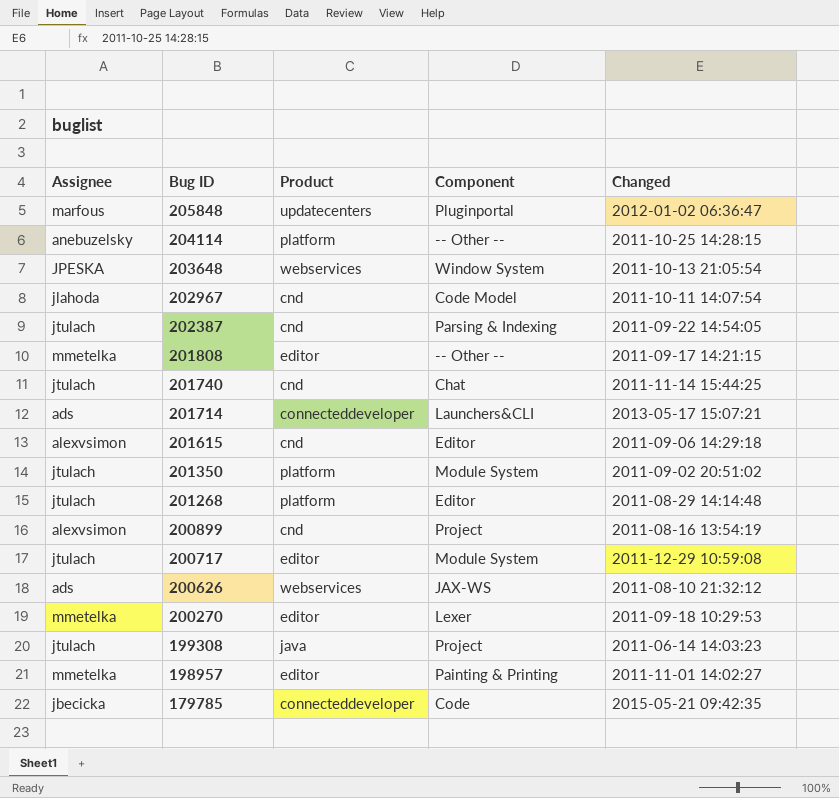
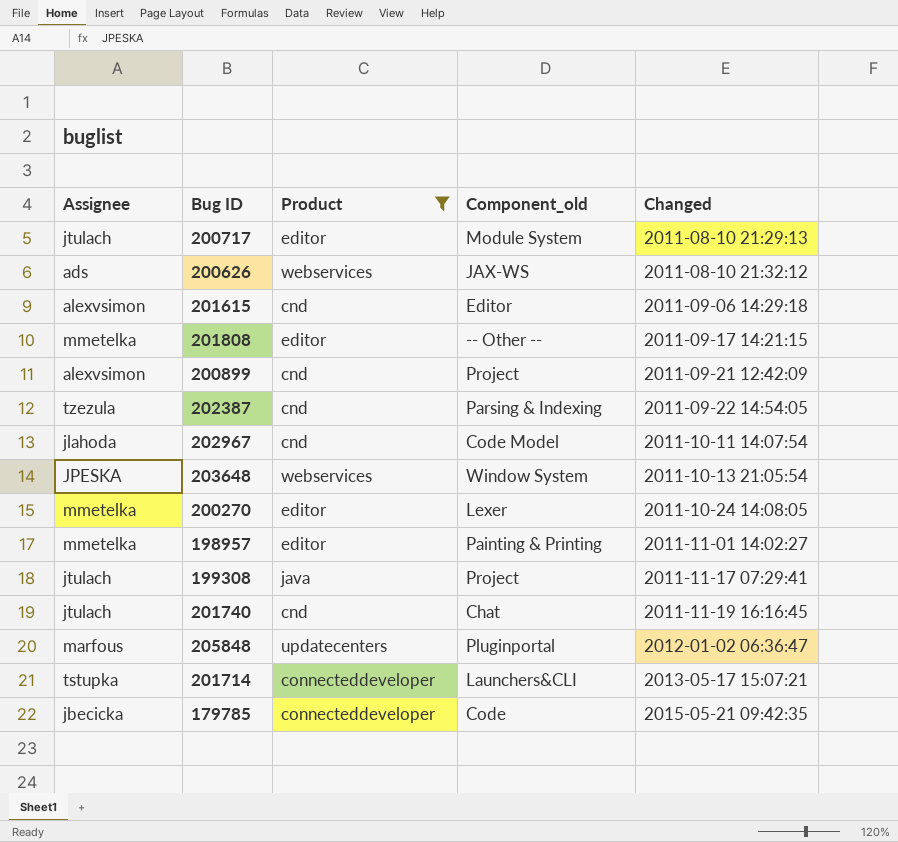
filter: none -> Product != platform
row order: Bug ID descending -> Changed ascending
column name: Component -> Component_old
200717 | Changed: 2011-12-29 10:59:08 -> 2011-08-10 21:29:13
200899 | Changed: 2011-08-16 13:54:19 -> 2011-09-21 12:42:09
202387 | Assignee: jtulach -> tzezula
200270 | Changed: 2011-09-18 10:29:53 -> 2011-10-24 14:08:05
199308 | Changed: 2011-06-14 14:03:23 -> 2011-11-17 07:29:41
201740 | Changed: 2011-11-14 15:44:25 -> 2011-11-19 16:16:45
201714 | Assignee: ads -> tstupka

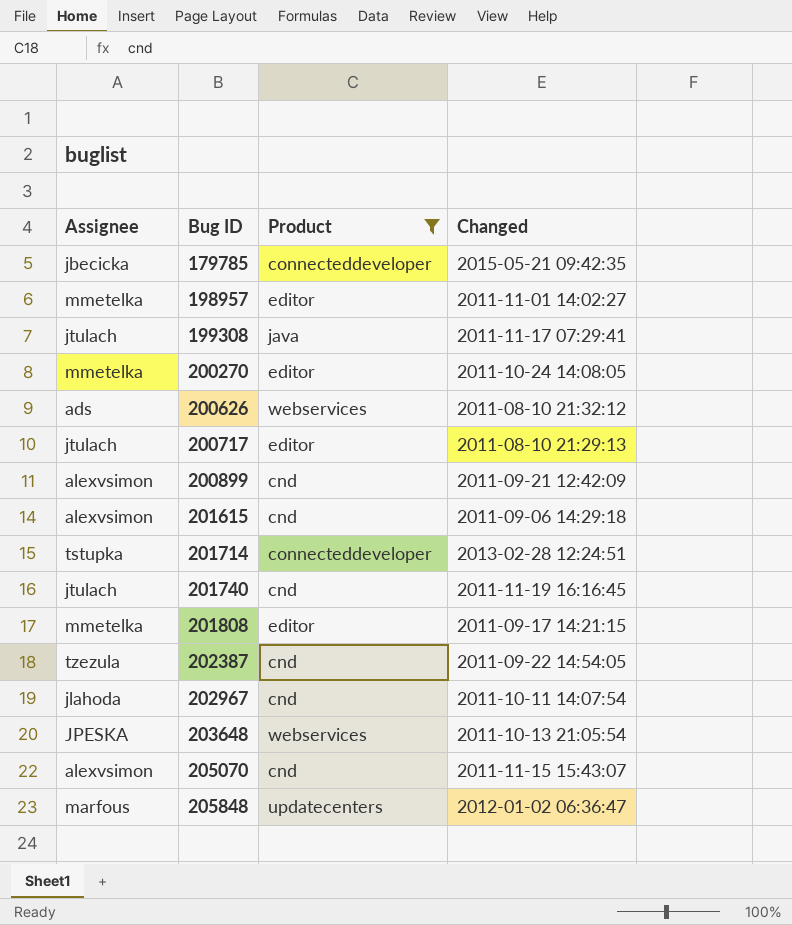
row order: Changed ascending -> Bug ID ascending
column Component_old | position: 4 -> none
201714 | Changed: 2013-05-17 15:07:21 -> 2013-02-28 12:24:51
row 205070: none -> alexvsimon | cnd | 2011-11-15 15:43:07

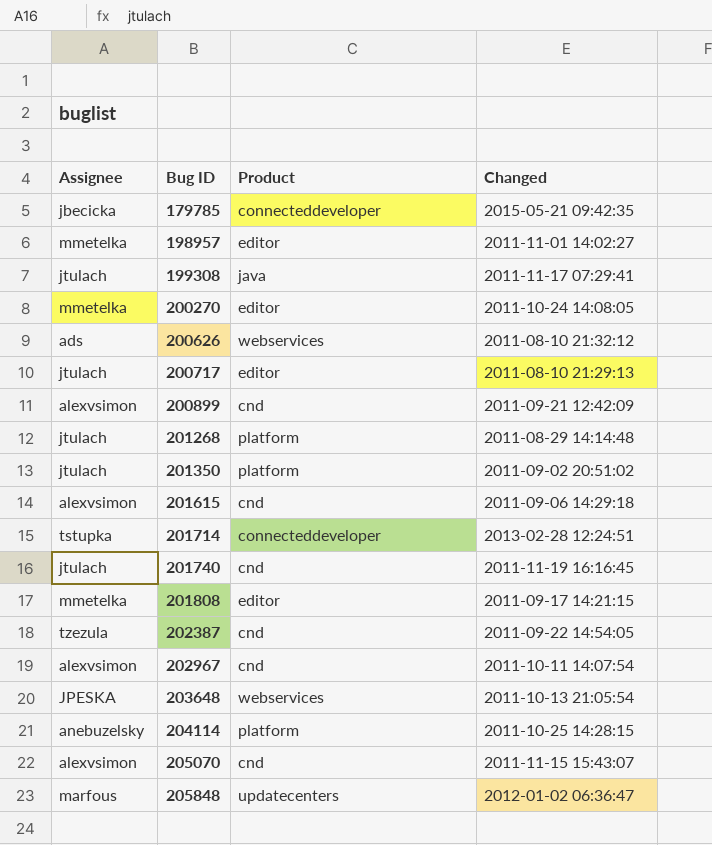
filter: Product != platform -> none
202967 | Assignee: jlahoda -> alexvsimon

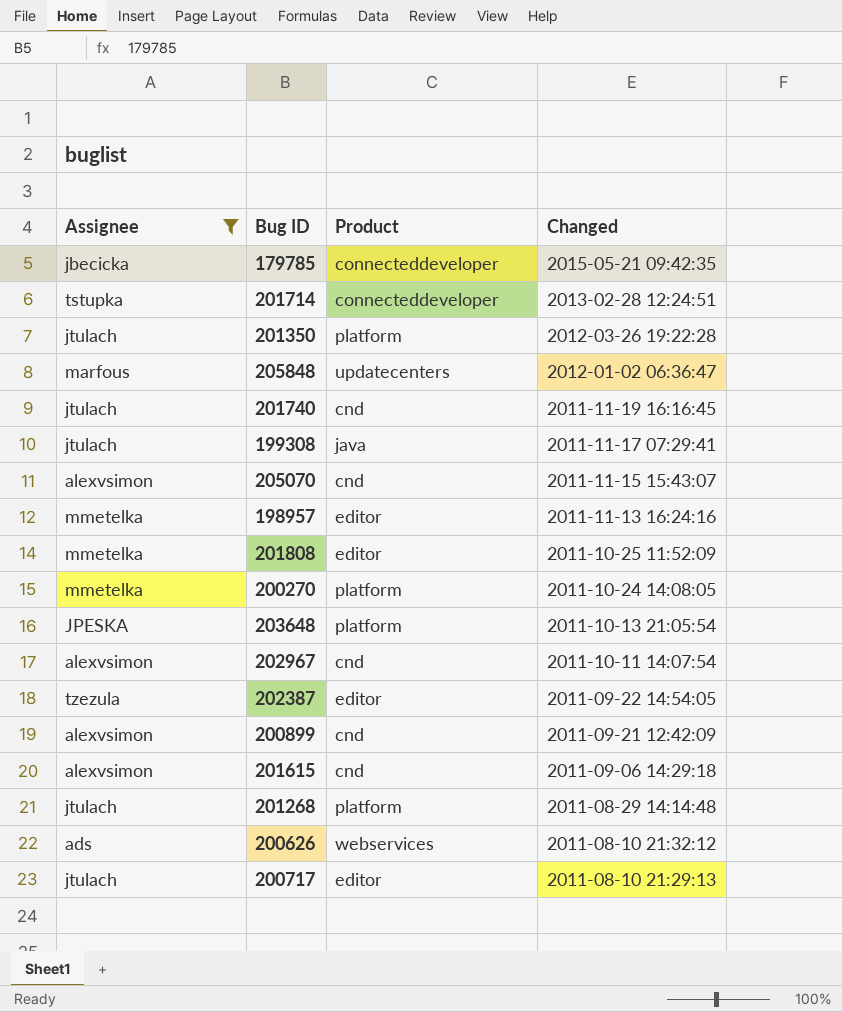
filter: none -> Assignee != anebuzelsky
row order: Bug ID ascending -> Changed descending
201350 | Changed: 2011-09-02 20:51:02 -> 2012-03-26 19:22:28
198957 | Changed: 2011-11-01 14:02:27 -> 2011-11-13 16:24:16
201808 | Changed: 2011-09-17 14:21:15 -> 2011-10-25 11:52:09
200270 | Product: editor -> platform
203648 | Product: webservices -> platform
202387 | Product: cnd -> editor

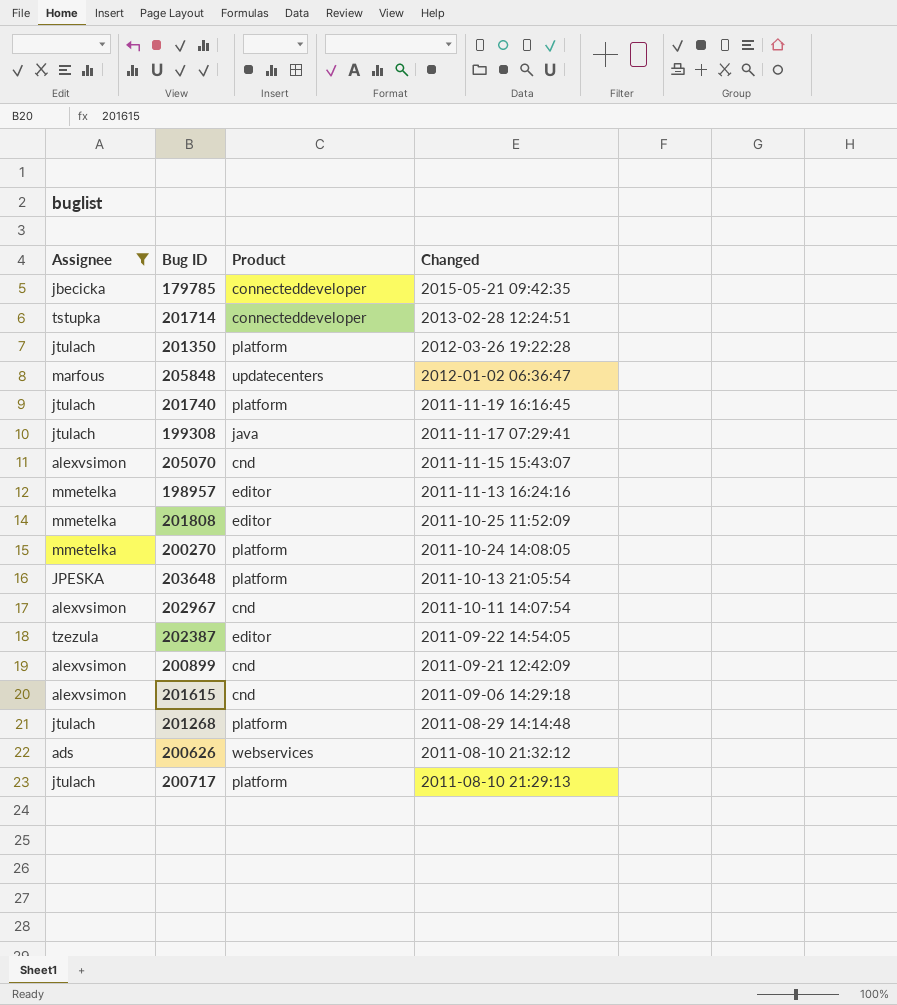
201740 | Product: cnd -> platform
200717 | Product: editor -> platform

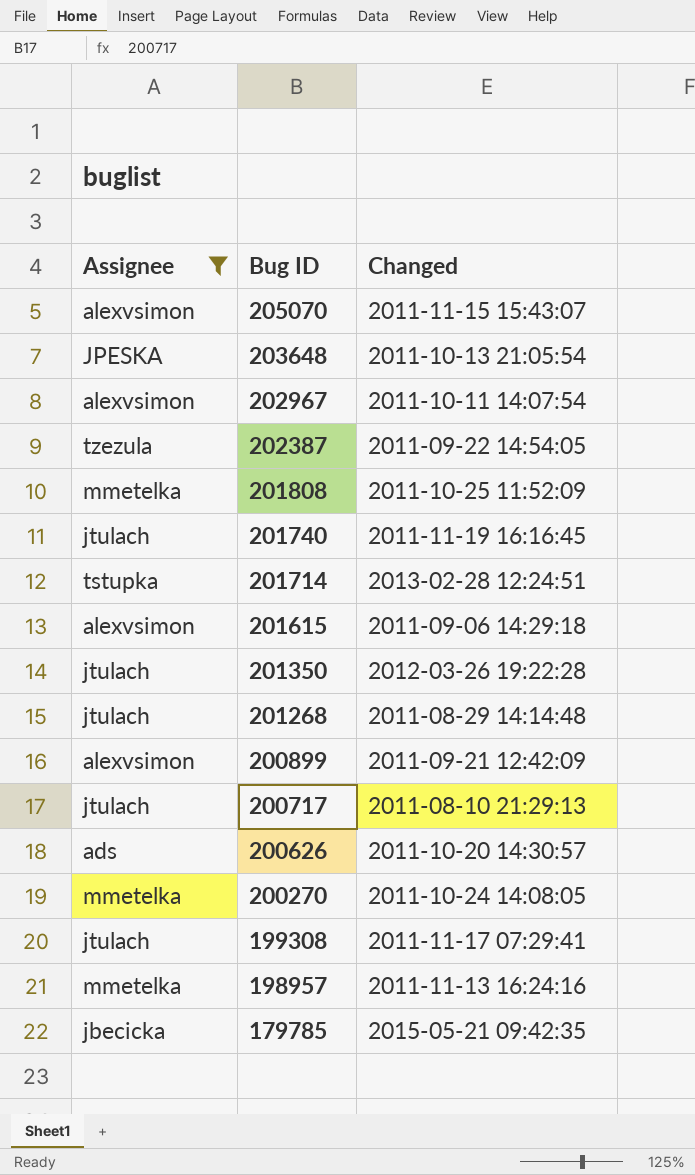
row order: Changed descending -> Bug ID descending
column Product | position: 3 -> none
row 205848: marfous | updatecenters | 2012-01-02 06:36:47 -> none
200626 | Changed: 2011-08-10 21:32:12 -> 2011-10-20 14:30:57

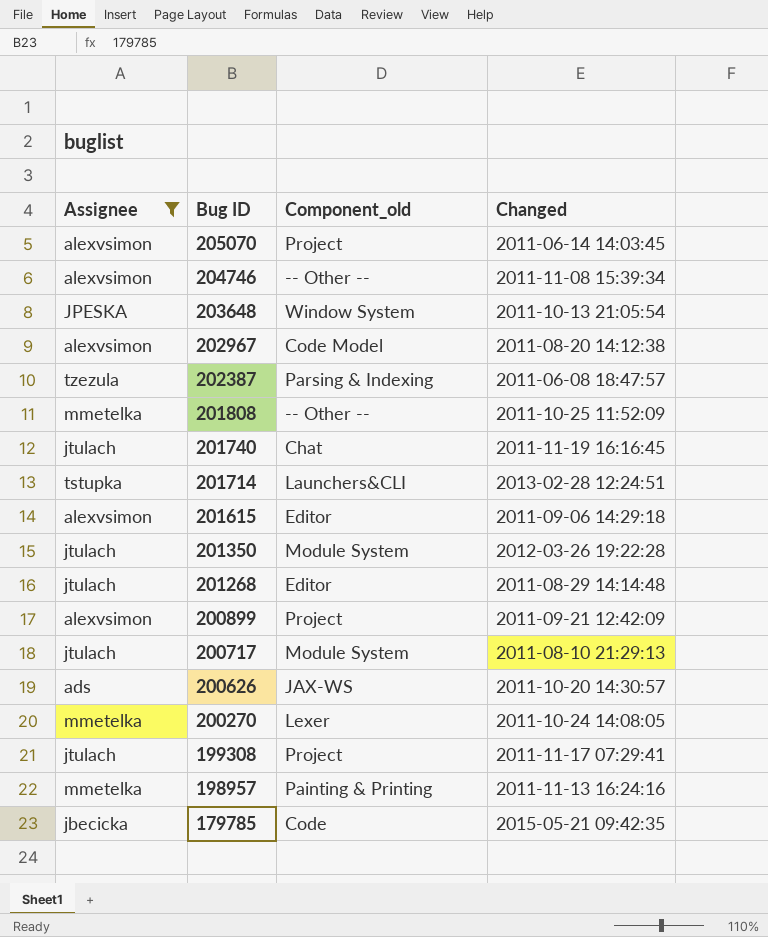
column Component_old | position: none -> 3
205070 | Changed: 2011-11-15 15:43:07 -> 2011-06-14 14:03:45
row 204746: none -> alexvsimon | -- Other -- | 2011-11-08 15:39:34
202967 | Changed: 2011-10-11 14:07:54 -> 2011-08-20 14:12:38
202387 | Changed: 2011-09-22 14:54:05 -> 2011-06-08 18:47:57

